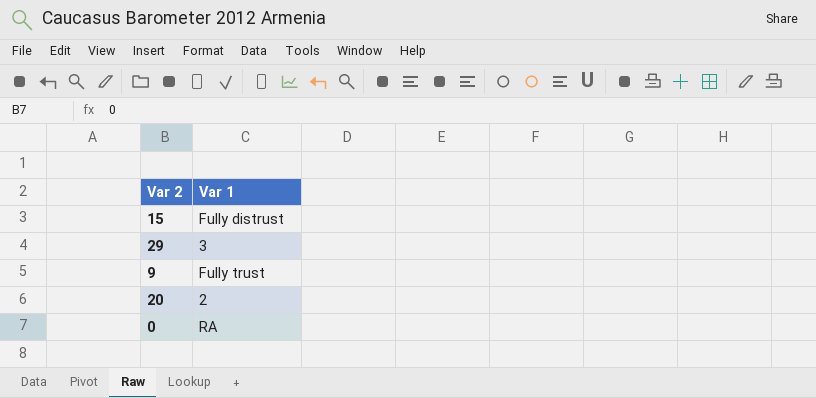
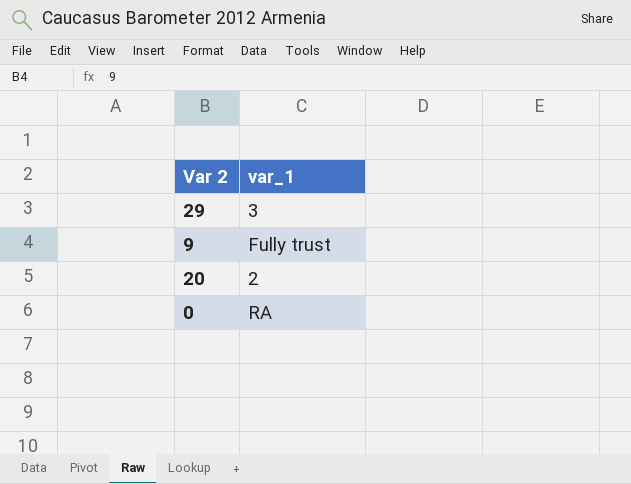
column name: Var 1 -> var_1
row 15: Fully distrust -> none

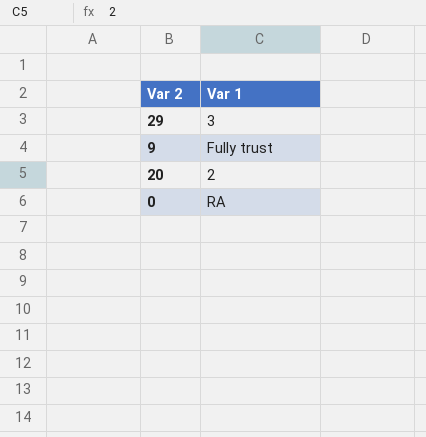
column name: var_1 -> Var 1

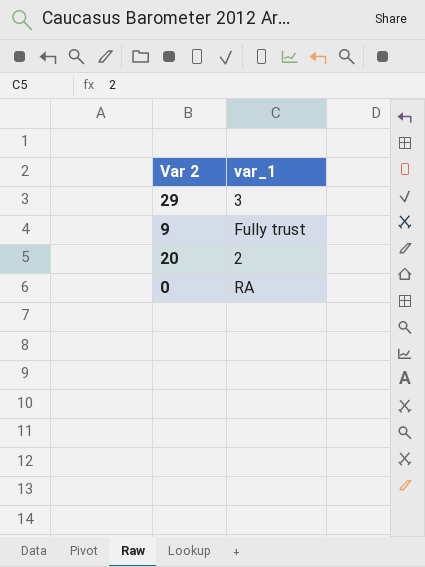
column name: Var 1 -> var_1

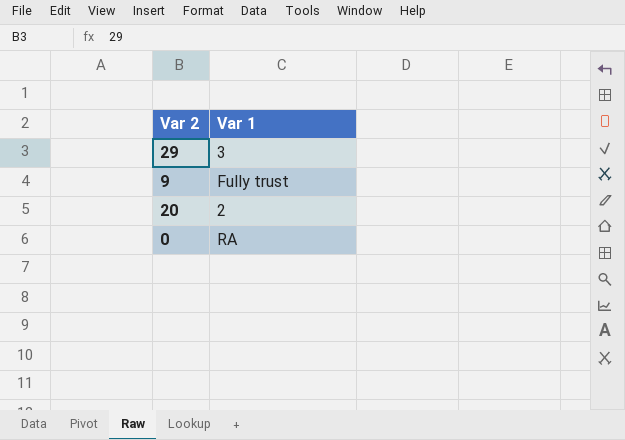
column name: var_1 -> Var 1

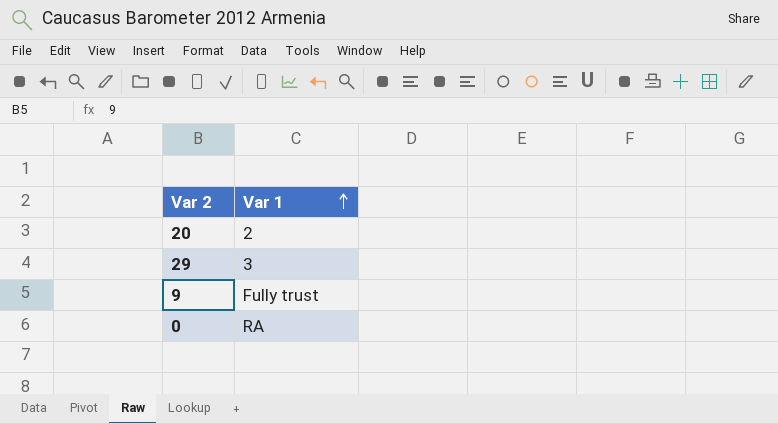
row order: none -> Var 1 ascending

